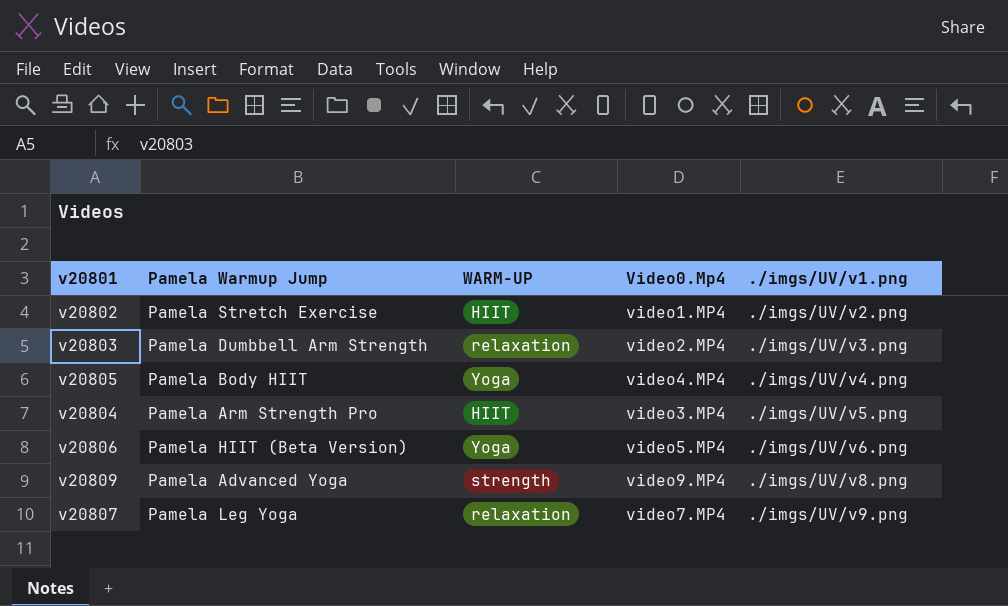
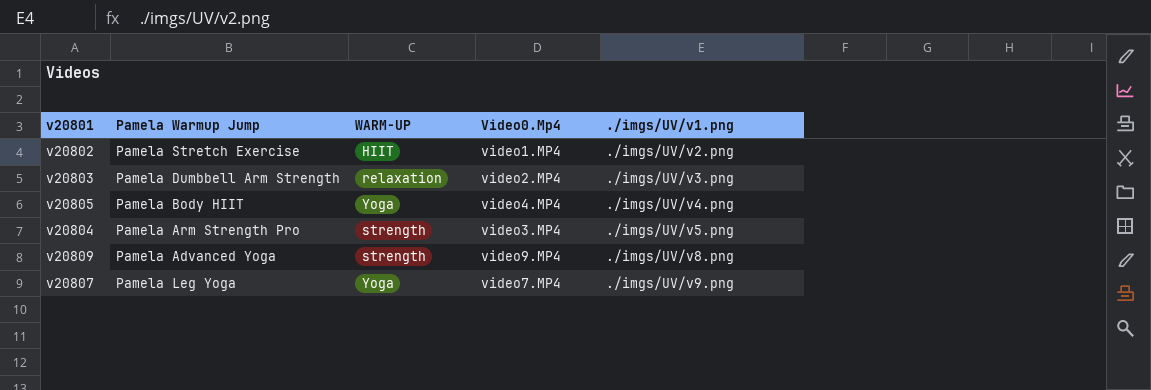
row v20806: Pamela HIIT (Beta Version) | Yoga | video5.MP4 | ./imgs/UV/v6.png -> none
v20804 | WARM-UP: HIIT -> strength
v20807 | WARM-UP: relaxation -> Yoga

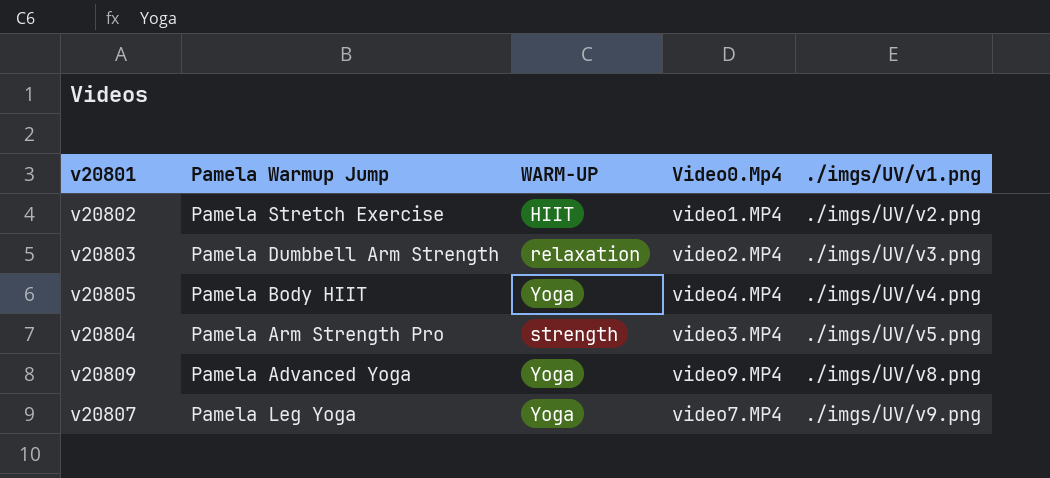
v20809 | WARM-UP: strength -> Yoga

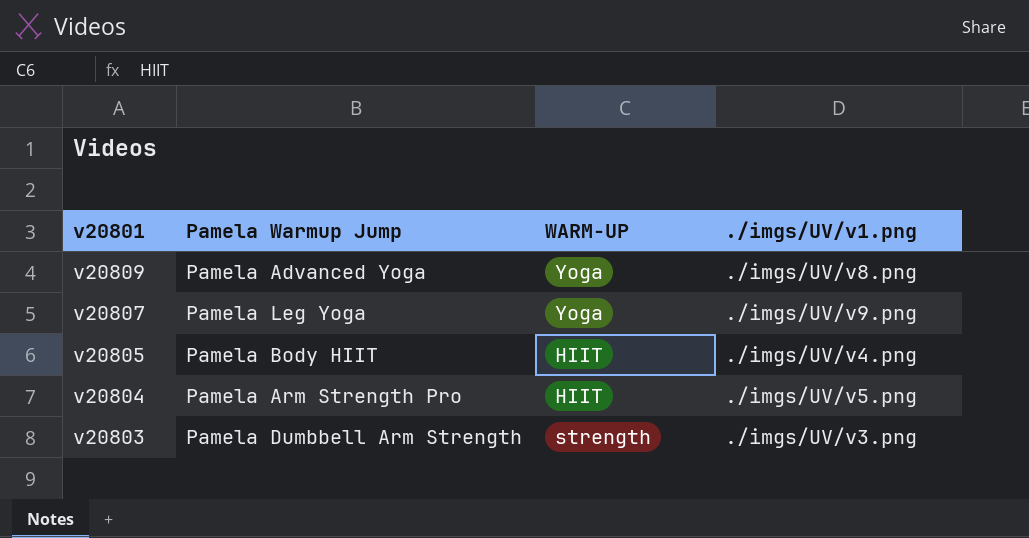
row order: ./imgs/UV/v1.png ascending -> v20801 descending
column Video0.Mp4 | position: 4 -> none
row v20802: Pamela Stretch Exercise | HIIT | video1.MP4 | ./imgs/UV/v2.png -> none
v20805 | WARM-UP: Yoga -> HIIT
v20804 | WARM-UP: strength -> HIIT
v20803 | WARM-UP: relaxation -> strength

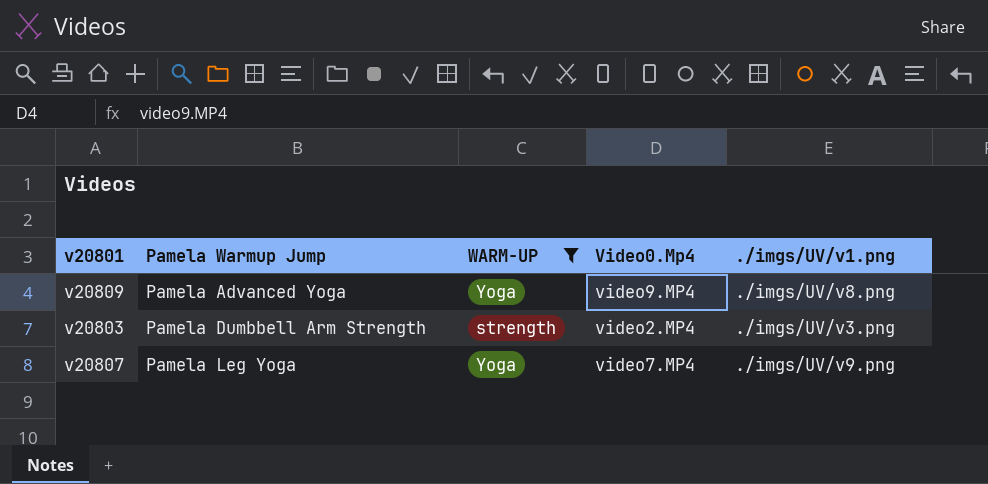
filter: none -> WARM-UP != HIIT
row order: v20801 descending -> Pamela Warmup Jump ascending
column Video0.Mp4 | position: none -> 4

